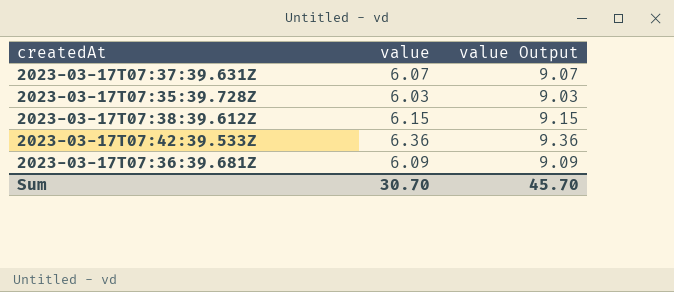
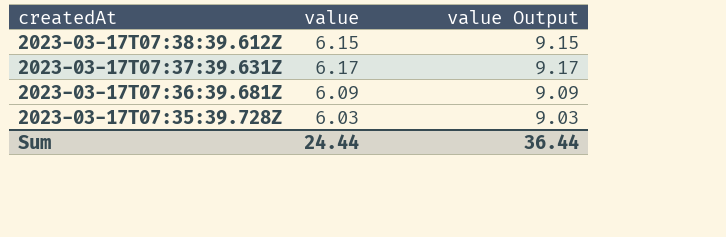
row order: none -> createdAt descending
row 2023-03-17T07:42:39.533Z: 6.36 | 9.36 -> none
2023-03-17T07:37:39.631Z | value: 6.07 -> 6.17
2023-03-17T07:37:39.631Z | value Output: 9.07 -> 9.17
Sum | value: 30.70 -> 24.44
Sum | value Output: 45.70 -> 36.44

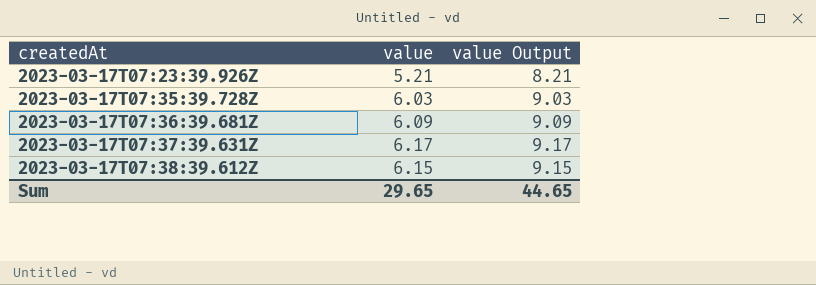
row order: createdAt descending -> createdAt ascending
row 2023-03-17T07:23:39.926Z: none -> 5.21 | 8.21
Sum | value: 24.44 -> 29.65
Sum | value Output: 36.44 -> 44.65

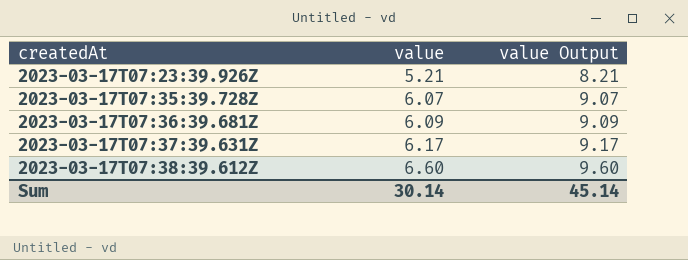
2023-03-17T07:35:39.728Z | value: 6.03 -> 6.07
2023-03-17T07:35:39.728Z | value Output: 9.03 -> 9.07
2023-03-17T07:38:39.612Z | value: 6.15 -> 6.60
2023-03-17T07:38:39.612Z | value Output: 9.15 -> 9.60
Sum | value: 29.65 -> 30.14
Sum | value Output: 44.65 -> 45.14

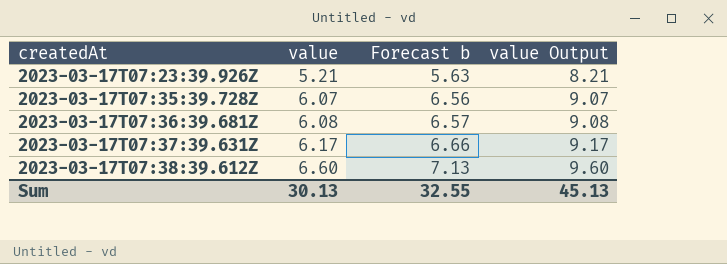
column Forecast b | formula: none -> [value] * 1.08
2023-03-17T07:36:39.681Z | value: 6.09 -> 6.08
2023-03-17T07:36:39.681Z | value Output: 9.09 -> 9.08
Sum | value: 30.14 -> 30.13
Sum | value Output: 45.14 -> 45.13

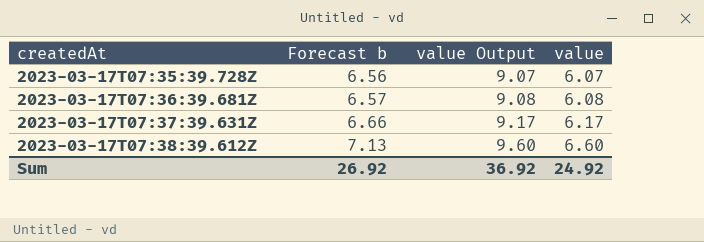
column value | position: 2 -> 4
row 2023-03-17T07:23:39.926Z: 5.21 | 5.63 | 8.21 -> none
Sum | Forecast b: 32.55 -> 26.92
Sum | value Output: 45.13 -> 36.92
Sum | value: 30.13 -> 24.92

